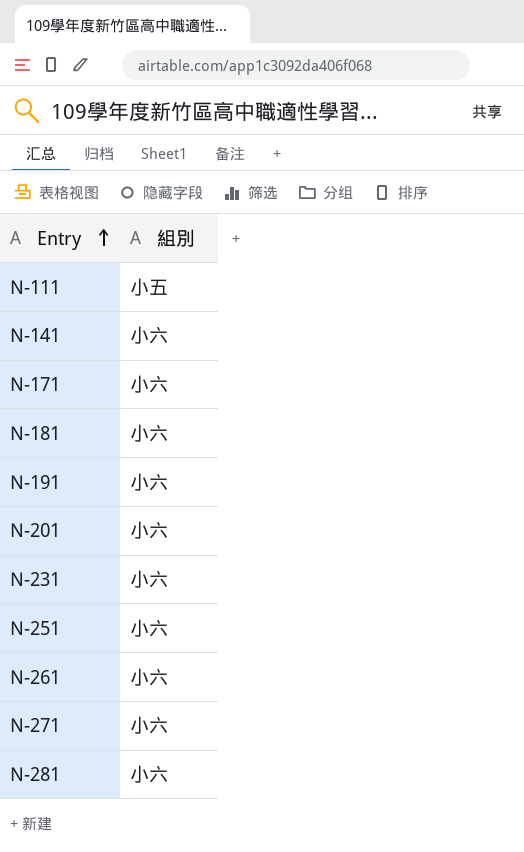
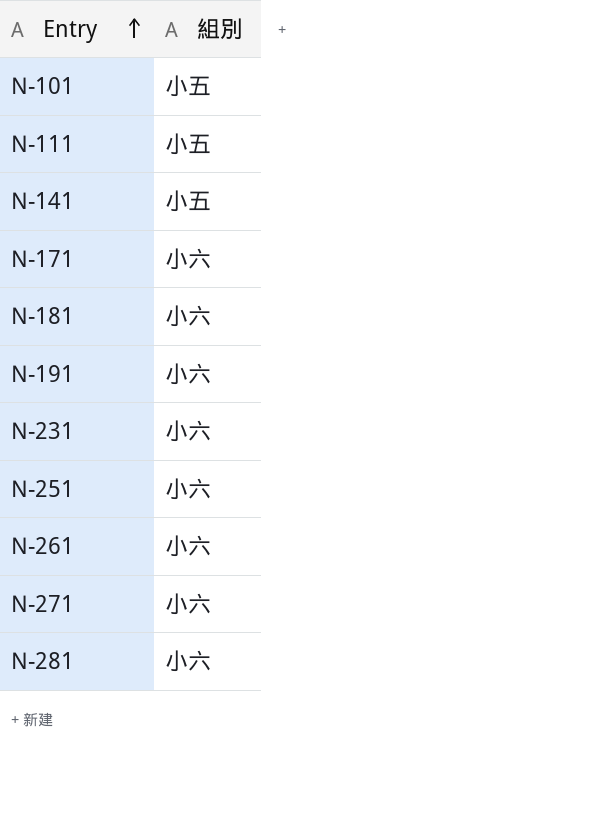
row N-201: 小六 -> none
row N-101: none -> 小五
N-141 | 組別: 小六 -> 小五

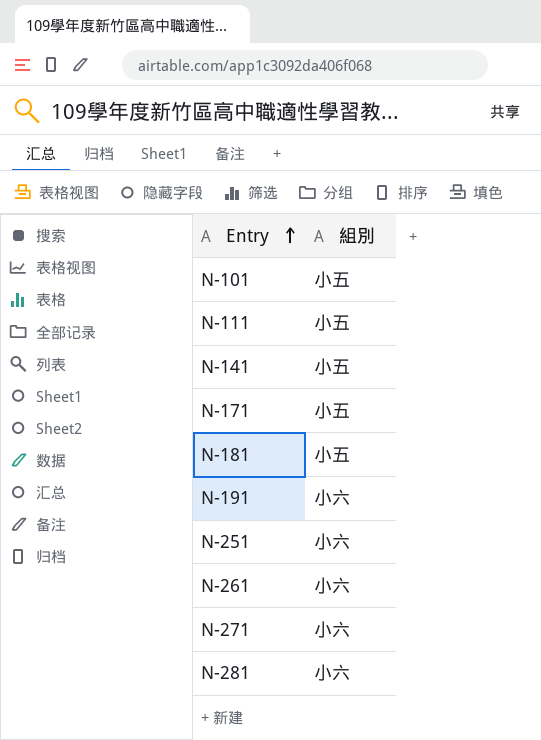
row N-231: 小六 -> none
N-171 | 組別: 小六 -> 小五
N-181 | 組別: 小六 -> 小五

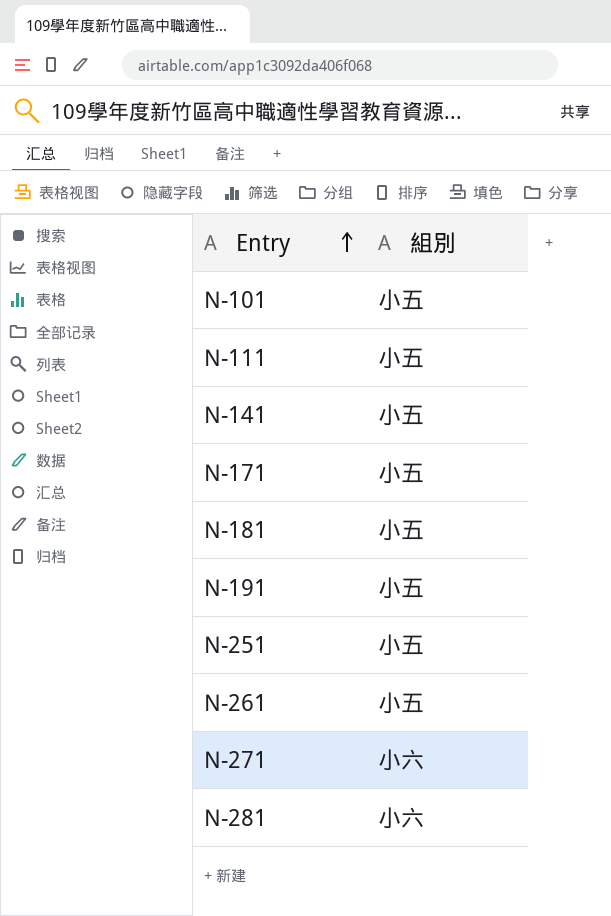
N-191 | 組別: 小六 -> 小五
N-251 | 組別: 小六 -> 小五
N-261 | 組別: 小六 -> 小五

